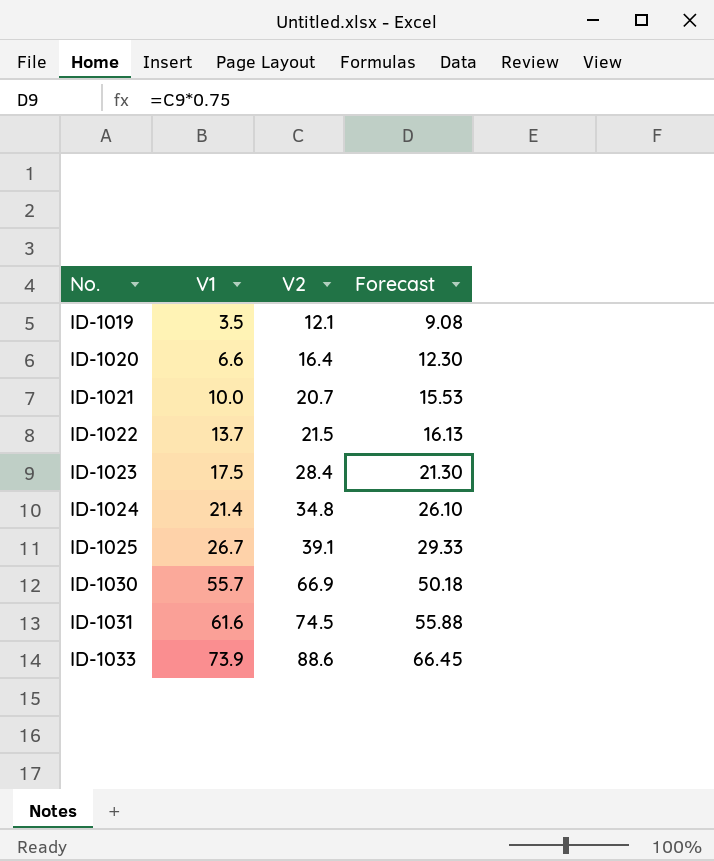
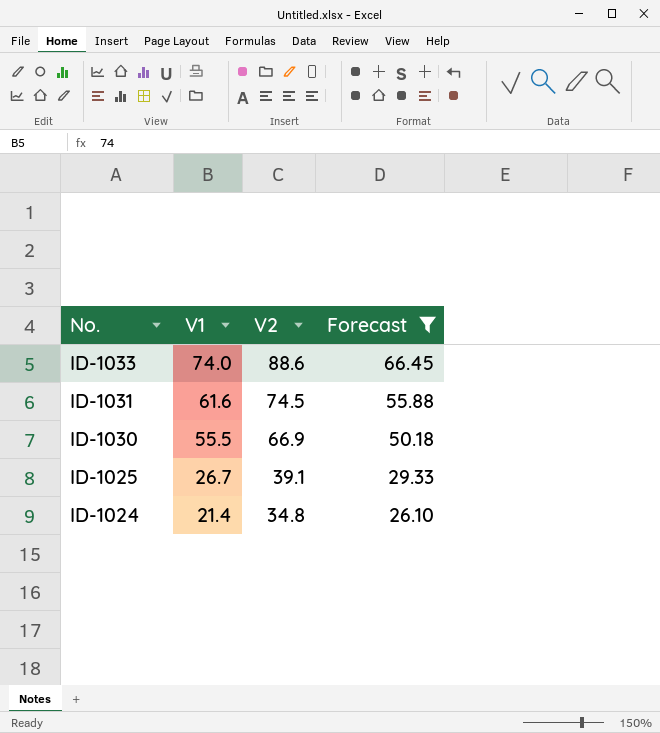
filter: none -> Forecast >= 26.10
row order: No. ascending -> No. descending
ID-1033 | V1: 73.9 -> 74.0
ID-1030 | V1: 55.7 -> 55.5

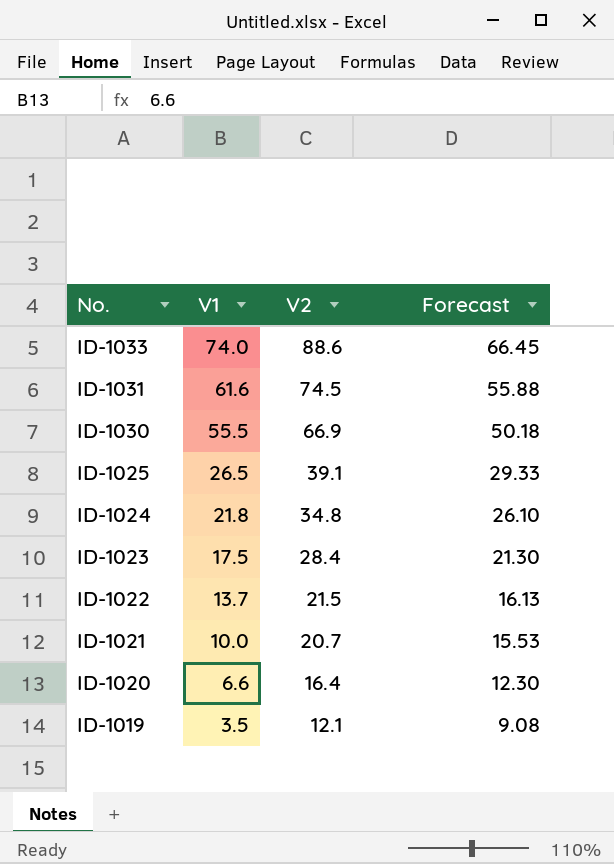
filter: Forecast >= 26.10 -> none
ID-1025 | V1: 26.7 -> 26.5
ID-1024 | V1: 21.4 -> 21.8

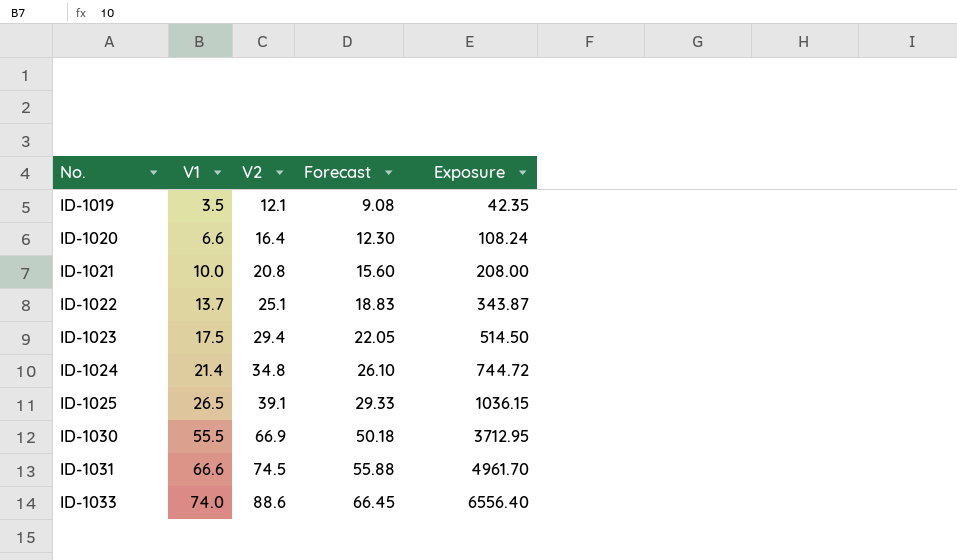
row order: No. descending -> No. ascending
column Exposure | formula: none -> [V1] * [V2]
ID-1021 | V2: 20.7 -> 20.8
ID-1021 | Forecast: 15.53 -> 15.60
ID-1022 | V2: 21.5 -> 25.1
ID-1022 | Forecast: 16.13 -> 18.83
ID-1023 | V2: 28.4 -> 29.4
ID-1023 | Forecast: 21.30 -> 22.05
ID-1024 | V1: 21.8 -> 21.4
ID-1031 | V1: 61.6 -> 66.6

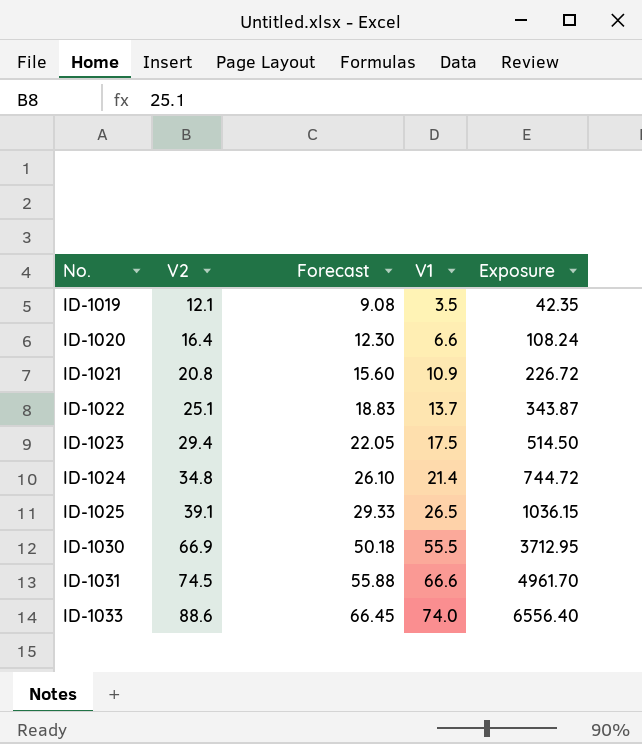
column V1 | position: 2 -> 4
ID-1021 | V1: 10.0 -> 10.9
ID-1021 | Exposure: 208.00 -> 226.72

